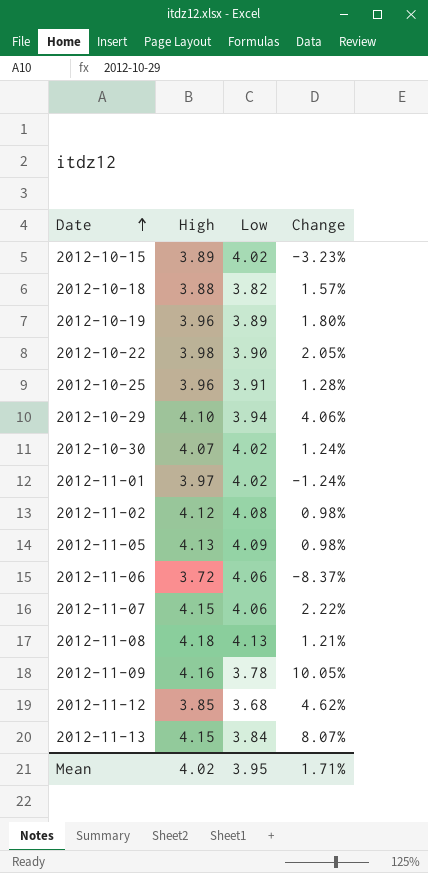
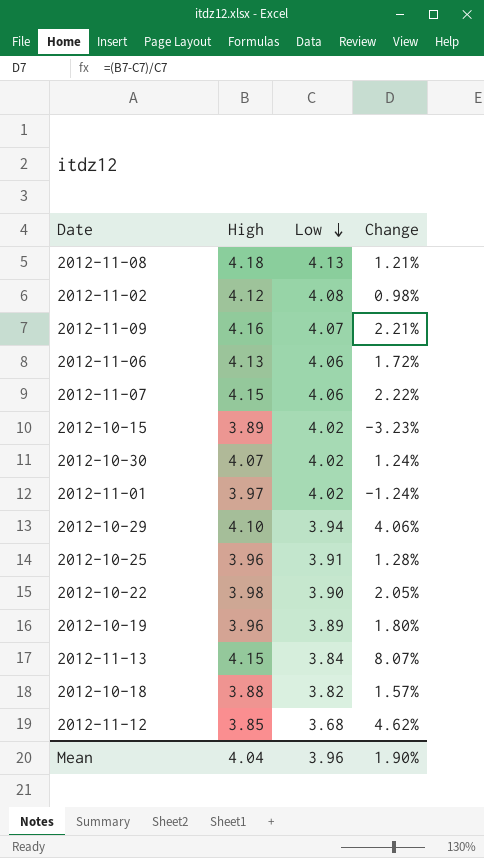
row order: Date ascending -> Low descending
row 2012-11-05: 4.13 | 4.09 | 0.98% -> none
2012-11-09 | Low: 3.78 -> 4.07
2012-11-09 | Change: 10.05% -> 2.21%
2012-11-06 | High: 3.72 -> 4.13
2012-11-06 | Change: -8.37% -> 1.72%
Mean | High: 4.02 -> 4.04
Mean | Low: 3.95 -> 3.96
Mean | Change: 1.71% -> 1.90%

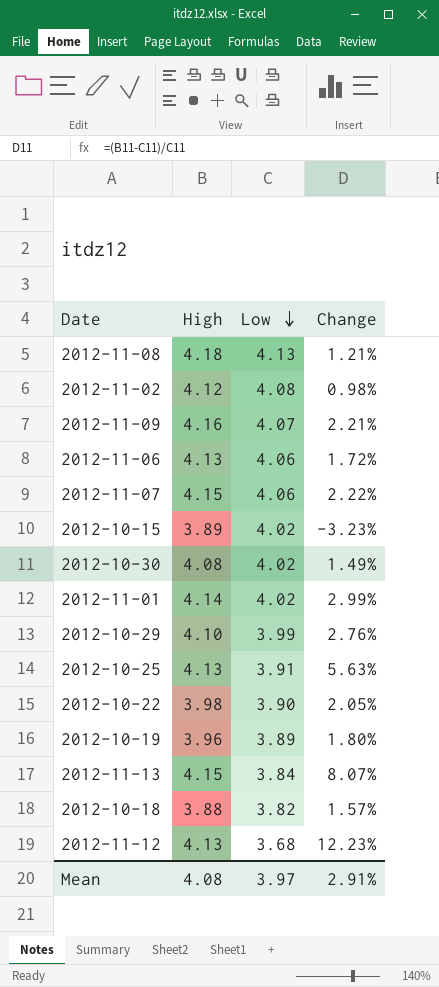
2012-10-30 | High: 4.07 -> 4.08
2012-10-30 | Change: 1.24% -> 1.49%
2012-11-01 | High: 3.97 -> 4.14
2012-11-01 | Change: -1.24% -> 2.99%
2012-10-29 | Low: 3.94 -> 3.99
2012-10-29 | Change: 4.06% -> 2.76%
2012-10-25 | High: 3.96 -> 4.13
2012-10-25 | Change: 1.28% -> 5.63%
2012-11-12 | High: 3.85 -> 4.13
2012-11-12 | Change: 4.62% -> 12.23%
Mean | High: 4.04 -> 4.08
Mean | Low: 3.96 -> 3.97
Mean | Change: 1.90% -> 2.91%

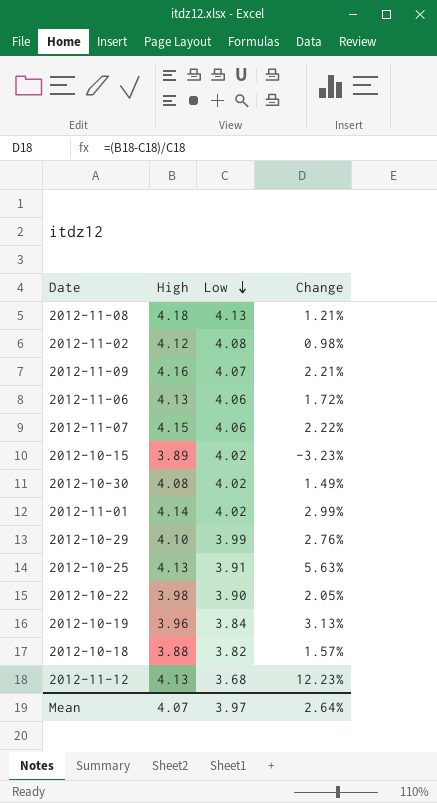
row 2012-11-13: 4.15 | 3.84 | 8.07% -> none
2012-10-19 | Low: 3.89 -> 3.84
2012-10-19 | Change: 1.80% -> 3.13%
Mean | High: 4.08 -> 4.07
Mean | Change: 2.91% -> 2.64%

